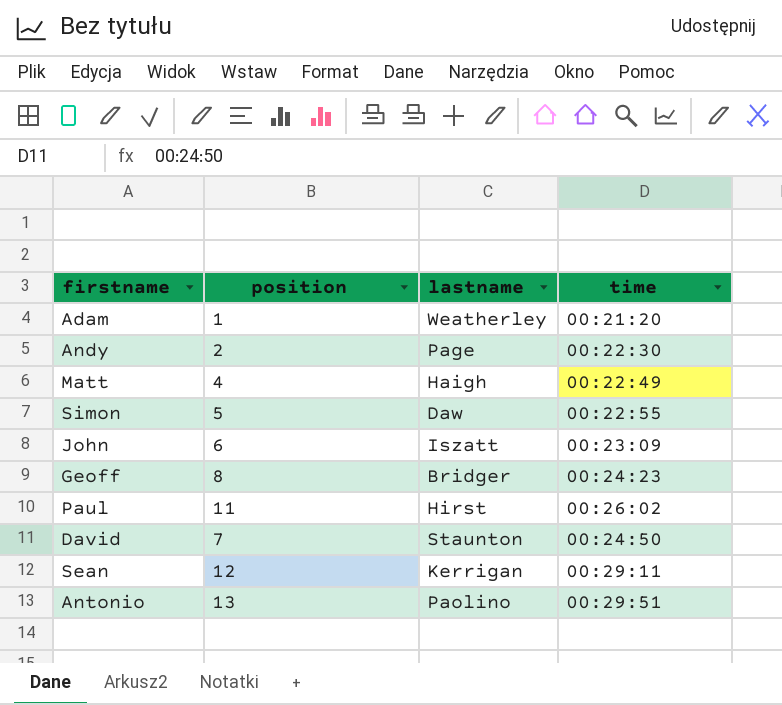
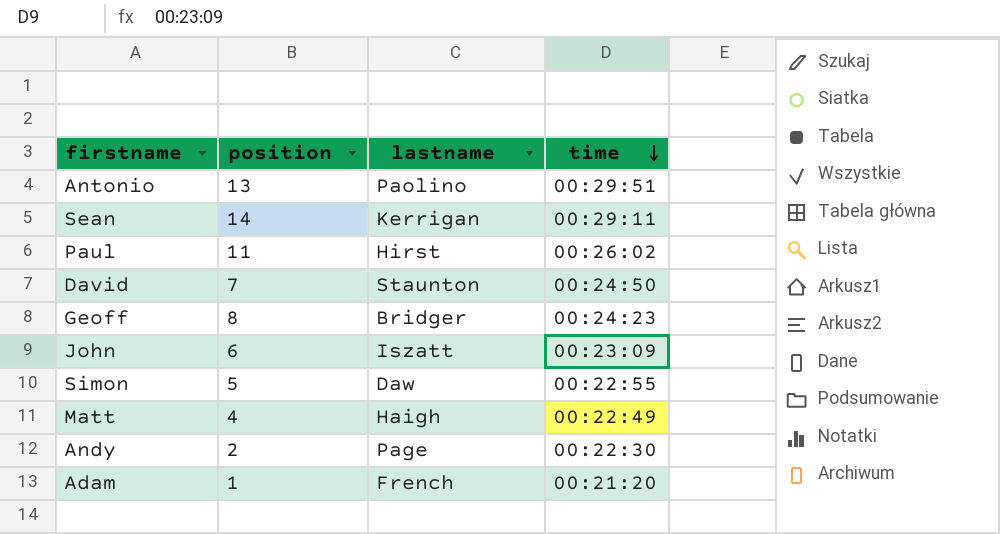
row order: none -> time descending
Sean | position: 12 -> 14
Adam | lastname: Weatherley -> French

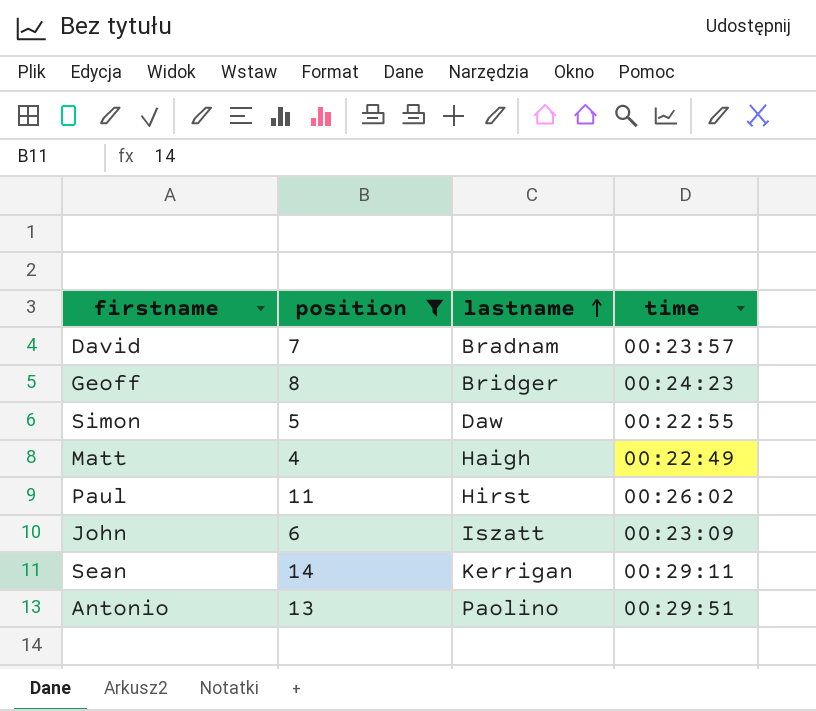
filter: none -> position >= 4
row order: time descending -> lastname ascending
David | lastname: Staunton -> Bradnam
David | time: 00:24:50 -> 00:23:57

